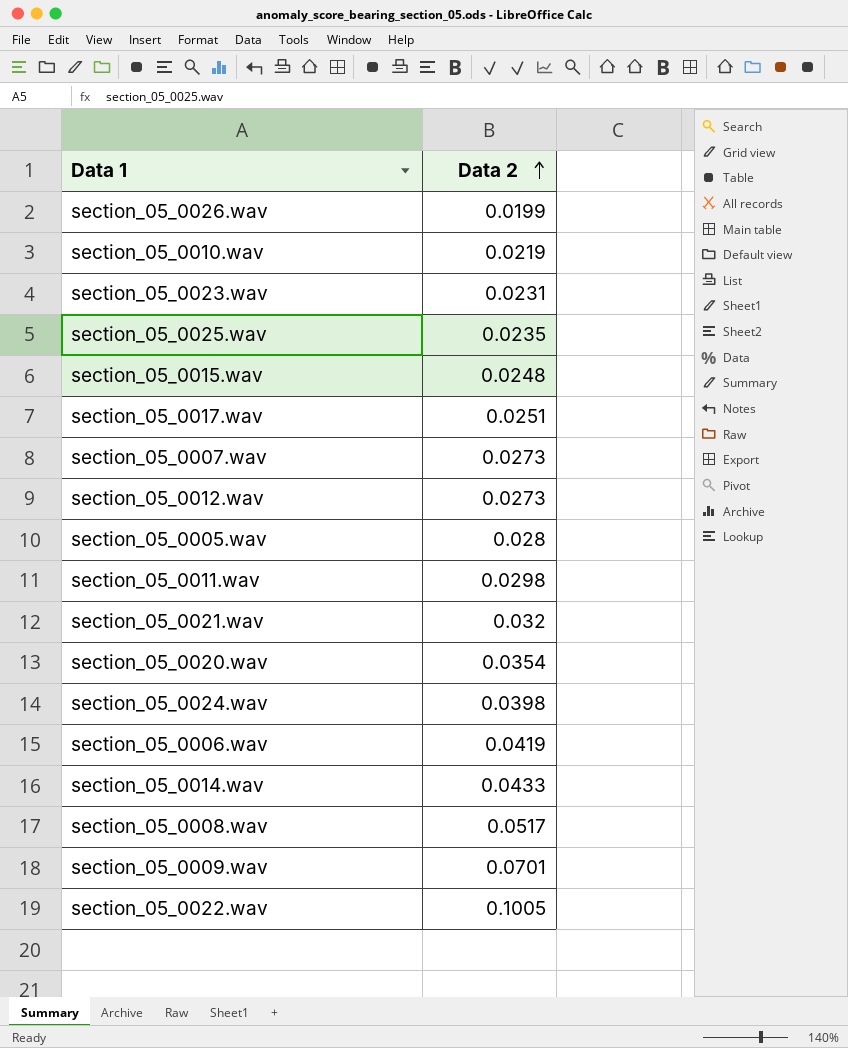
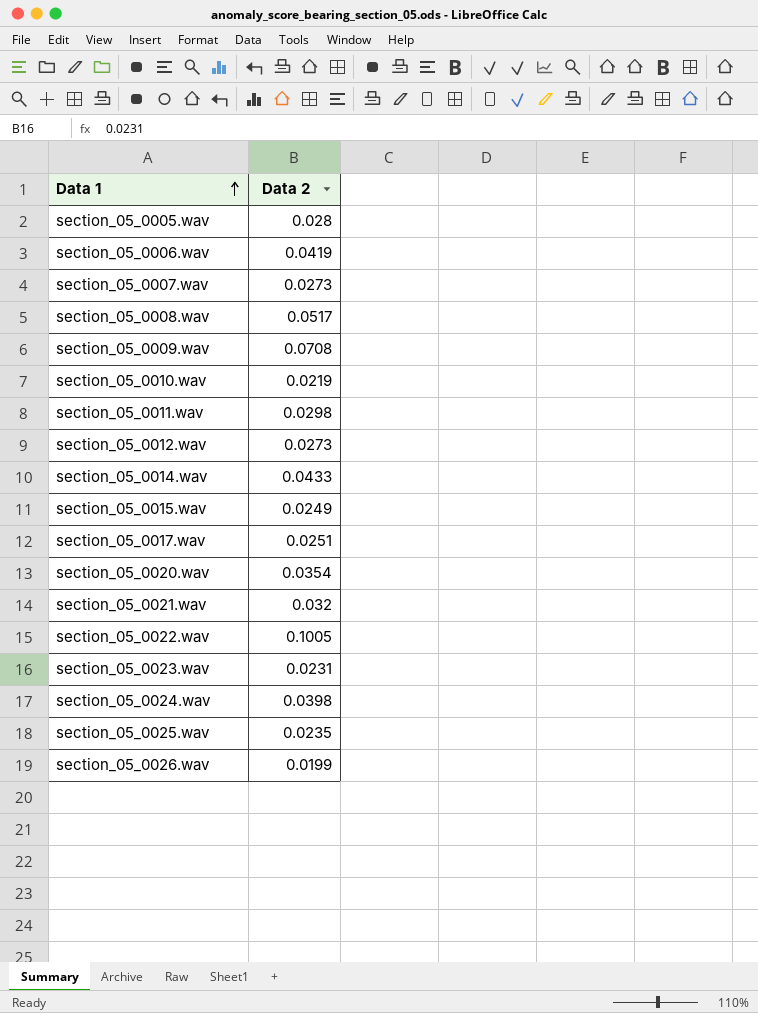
row order: Data 2 ascending -> Data 1 ascending
section_05_0009.wav | Data 2: 0.0701 -> 0.0708
section_05_0015.wav | Data 2: 0.0248 -> 0.0249

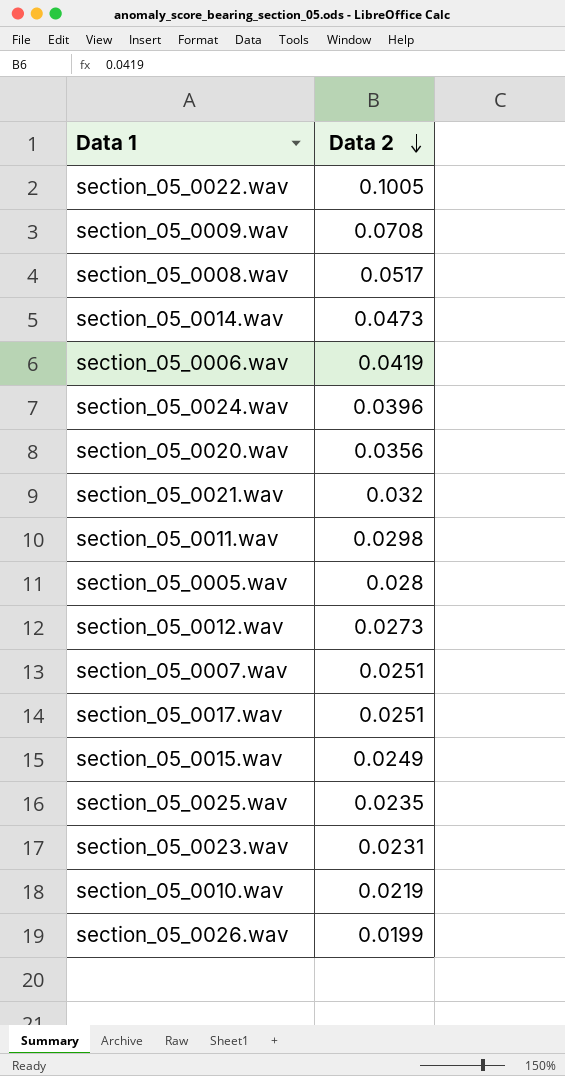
row order: Data 1 ascending -> Data 2 descending
section_05_0014.wav | Data 2: 0.0433 -> 0.0473
section_05_0024.wav | Data 2: 0.0398 -> 0.0396
section_05_0020.wav | Data 2: 0.0354 -> 0.0356
section_05_0007.wav | Data 2: 0.0273 -> 0.0251

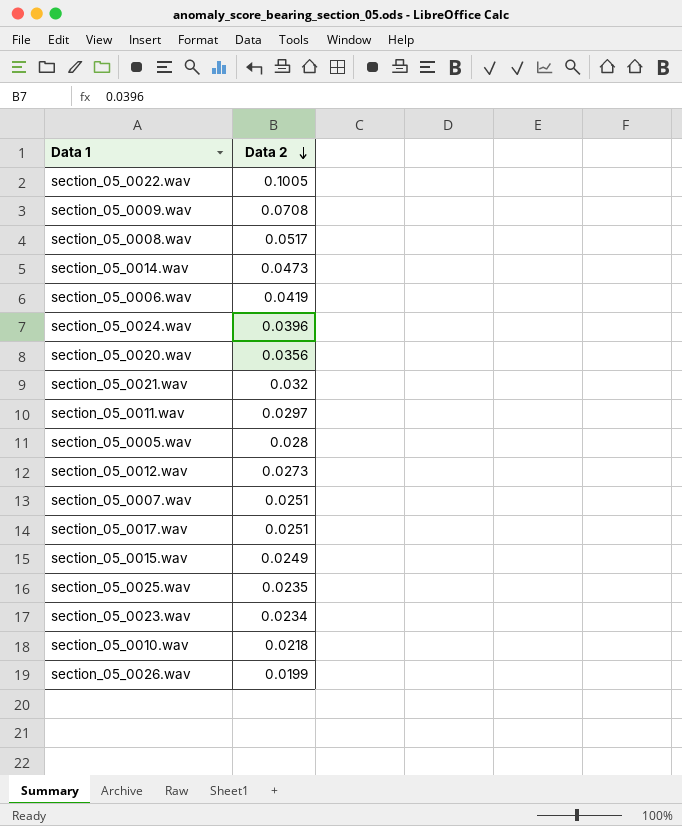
section_05_0011.wav | Data 2: 0.0298 -> 0.0297
section_05_0023.wav | Data 2: 0.0231 -> 0.0234
section_05_0010.wav | Data 2: 0.0219 -> 0.0218

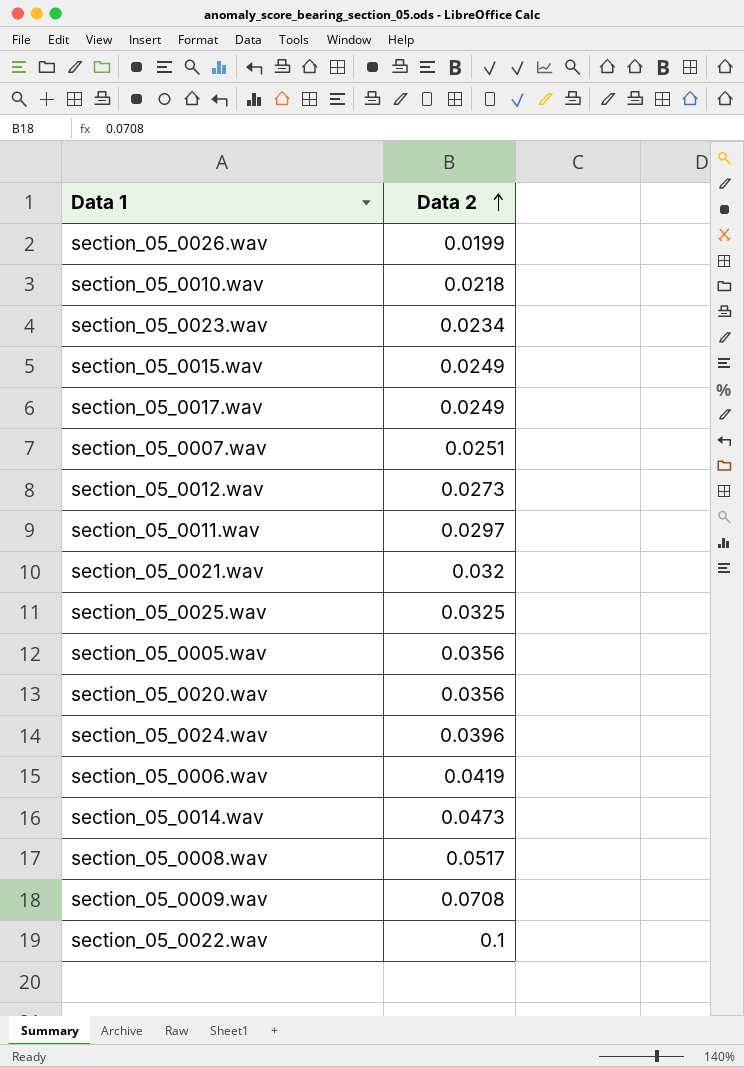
row order: Data 2 descending -> Data 2 ascending
section_05_0017.wav | Data 2: 0.0251 -> 0.0249
section_05_0025.wav | Data 2: 0.0235 -> 0.0325
section_05_0005.wav | Data 2: 0.028 -> 0.0356
section_05_0022.wav | Data 2: 0.1005 -> 0.1

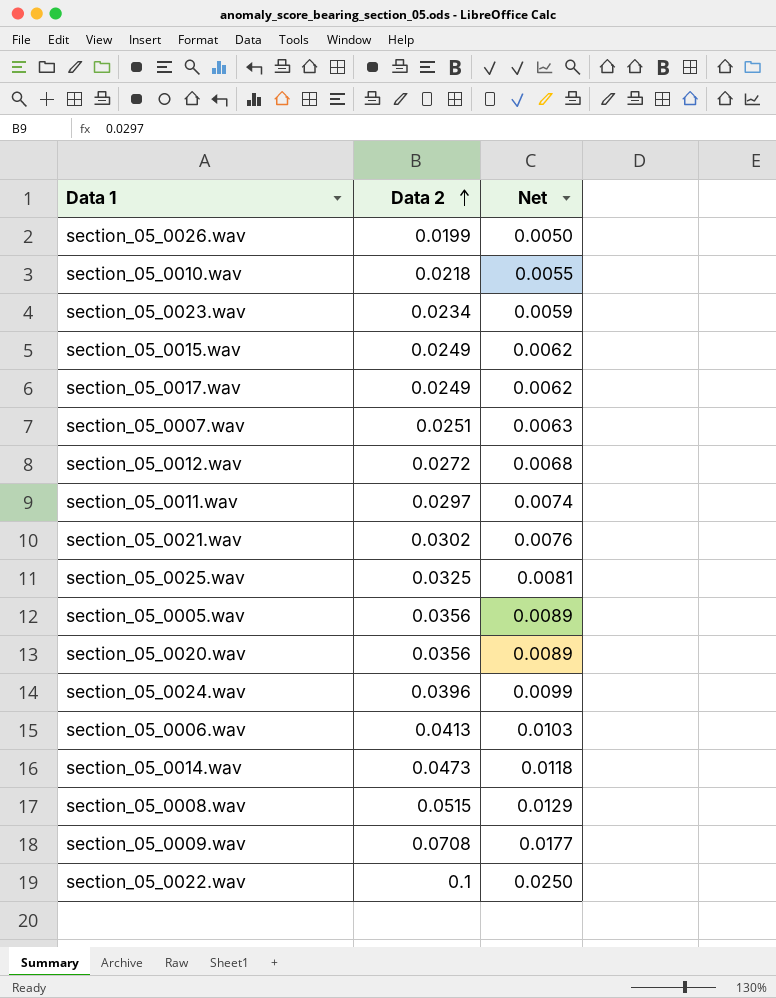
column Net | formula: none -> [Data 2] * 0.25
section_05_0012.wav | Data 2: 0.0273 -> 0.0272
section_05_0021.wav | Data 2: 0.032 -> 0.0302
section_05_0006.wav | Data 2: 0.0419 -> 0.0413
section_05_0008.wav | Data 2: 0.0517 -> 0.0515

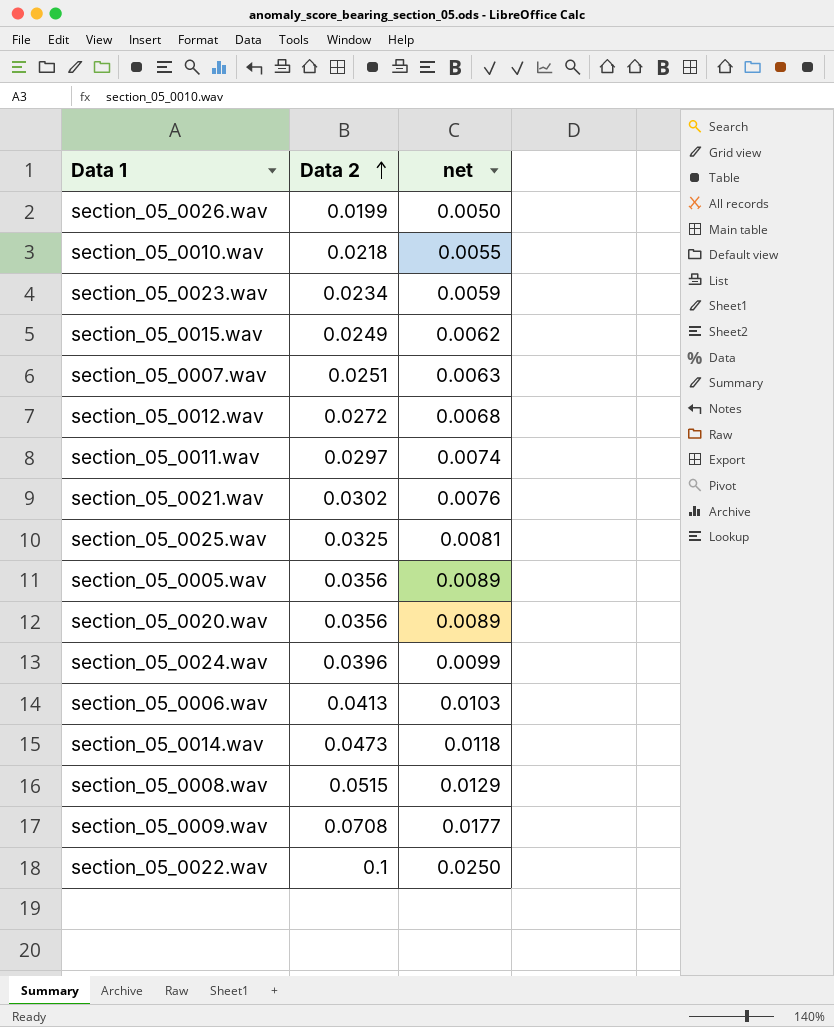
column name: Net -> net
row section_05_0017.wav: 0.0249 | 0.0062 -> none

